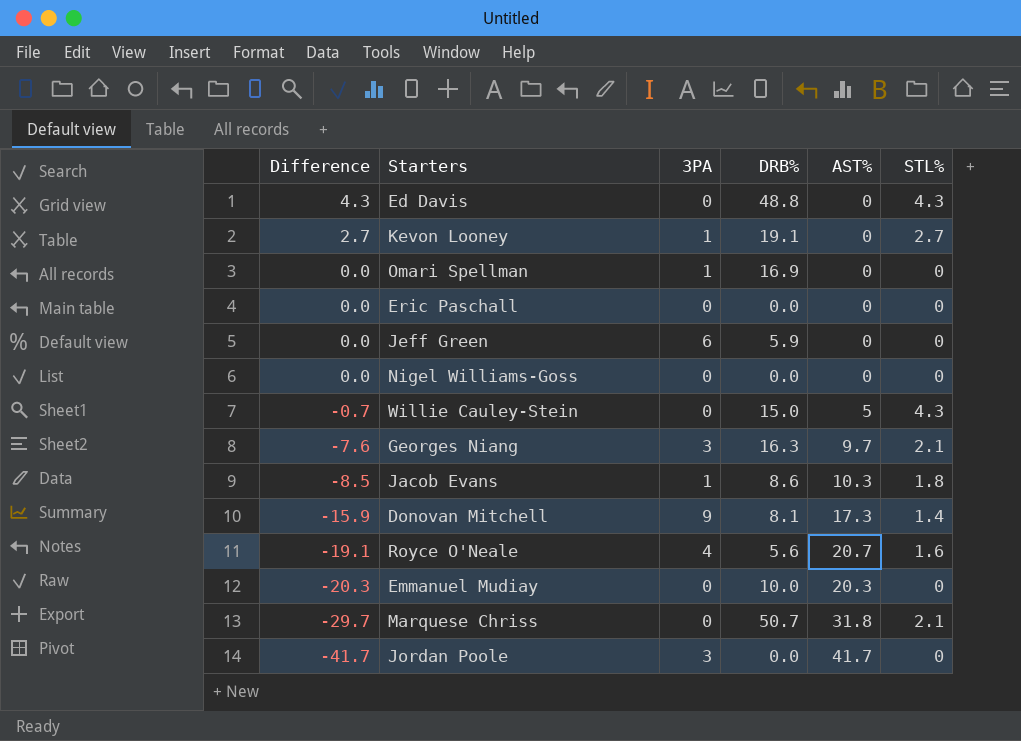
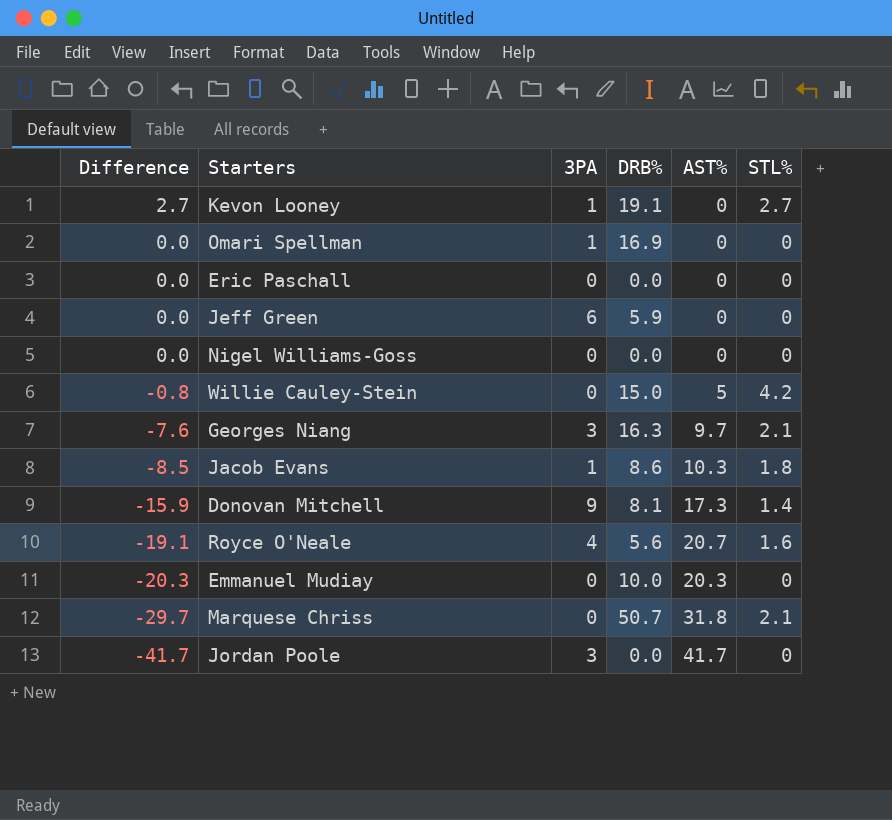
row Ed Davis: 4.3 | 0 | 48.8 | 0 | 4.3 -> none
Willie Cauley-Stein | Difference: -0.7 -> -0.8
Willie Cauley-Stein | STL%: 4.3 -> 4.2

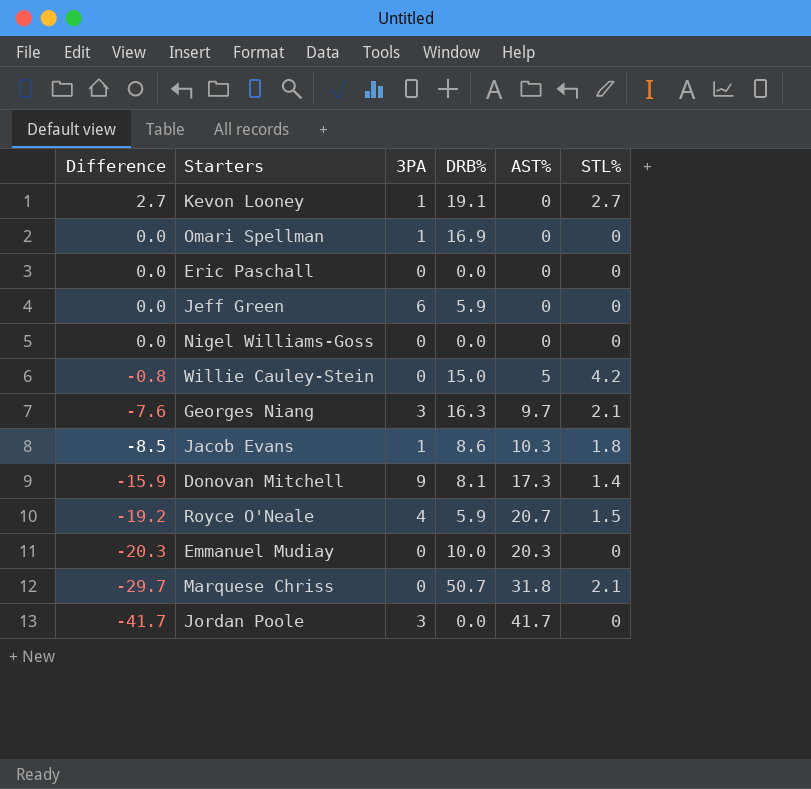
Royce O'Neale | Difference: -19.1 -> -19.2
Royce O'Neale | DRB%: 5.6 -> 5.9
Royce O'Neale | STL%: 1.6 -> 1.5

